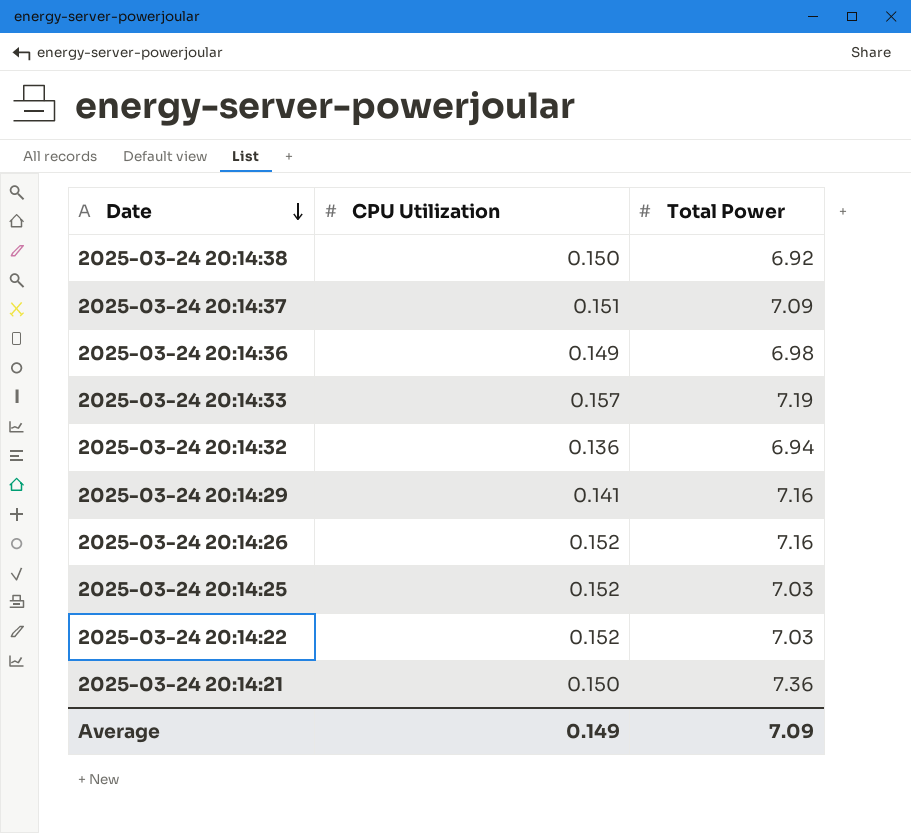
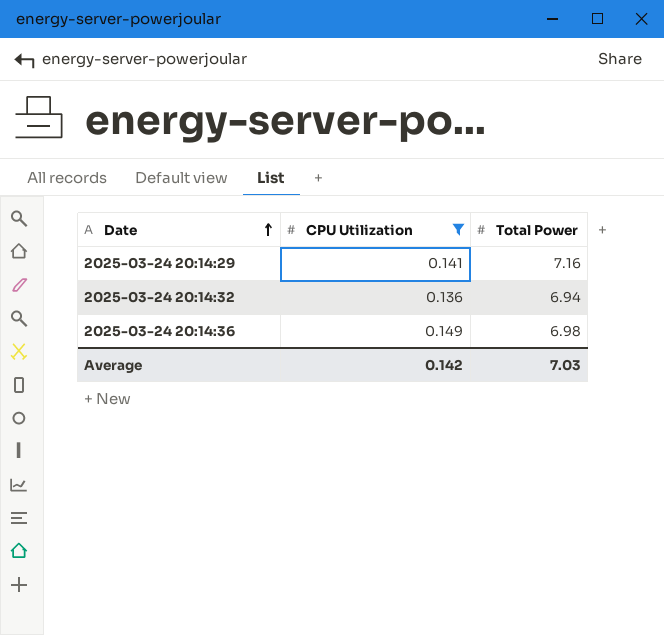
filter: none -> CPU Utilization <= 0.149
row order: Date descending -> Date ascending
Average | CPU Utilization: 0.149 -> 0.142
Average | Total Power: 7.09 -> 7.03

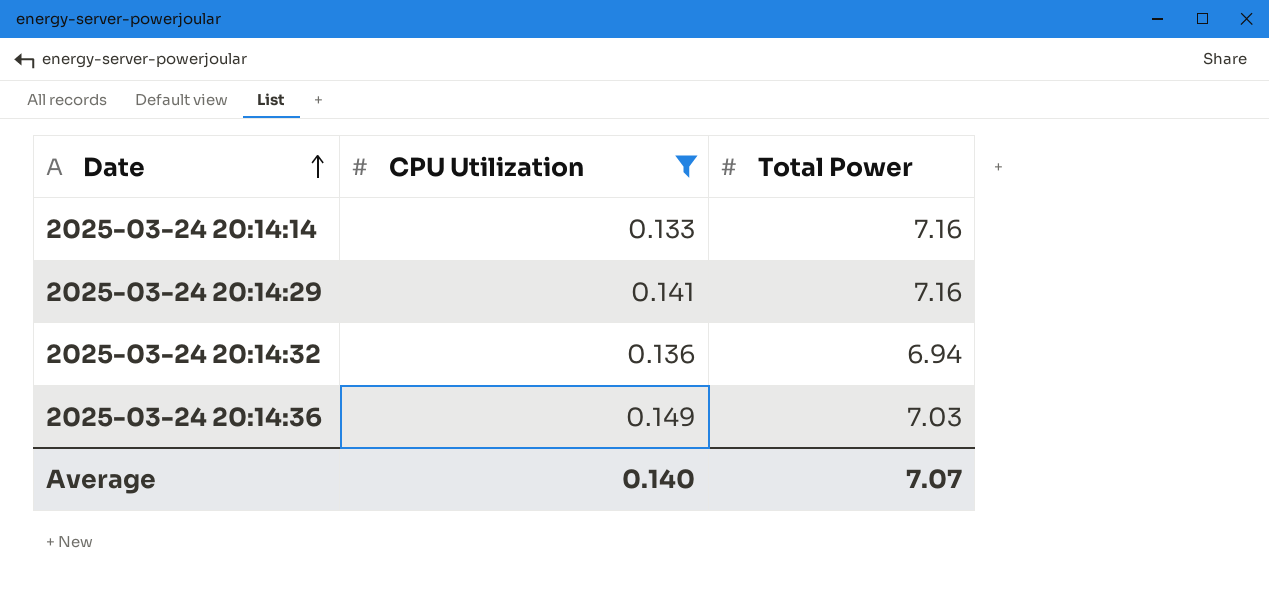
row 2025-03-24 20:14:14: none -> 0.133 | 7.16
2025-03-24 20:14:36 | Total Power: 6.98 -> 7.03
Average | CPU Utilization: 0.142 -> 0.140
Average | Total Power: 7.03 -> 7.07

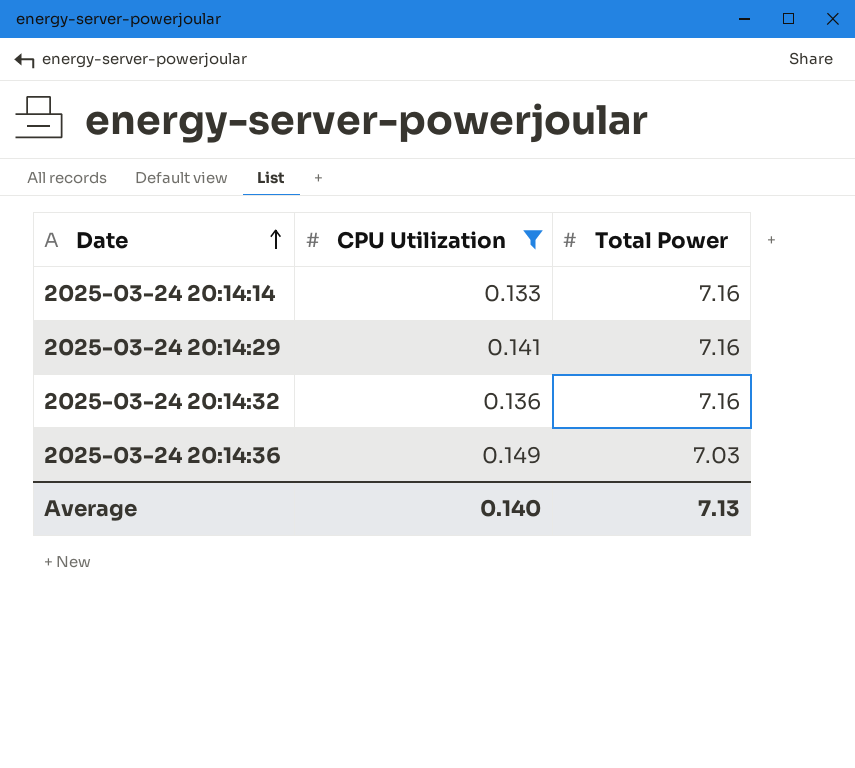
2025-03-24 20:14:32 | Total Power: 6.94 -> 7.16
Average | Total Power: 7.07 -> 7.13

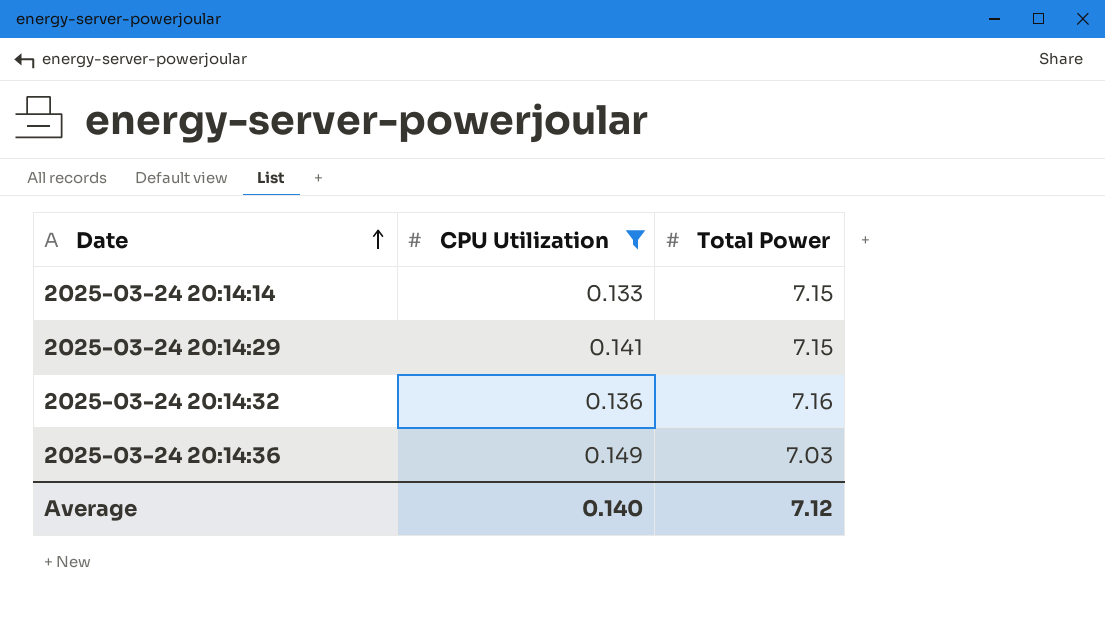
2025-03-24 20:14:14 | Total Power: 7.16 -> 7.15
2025-03-24 20:14:29 | Total Power: 7.16 -> 7.15
Average | Total Power: 7.13 -> 7.12

